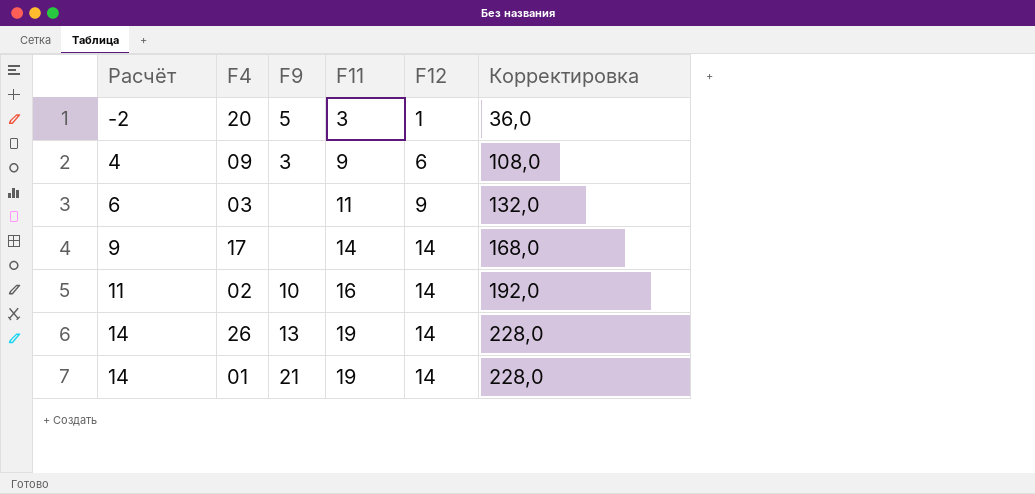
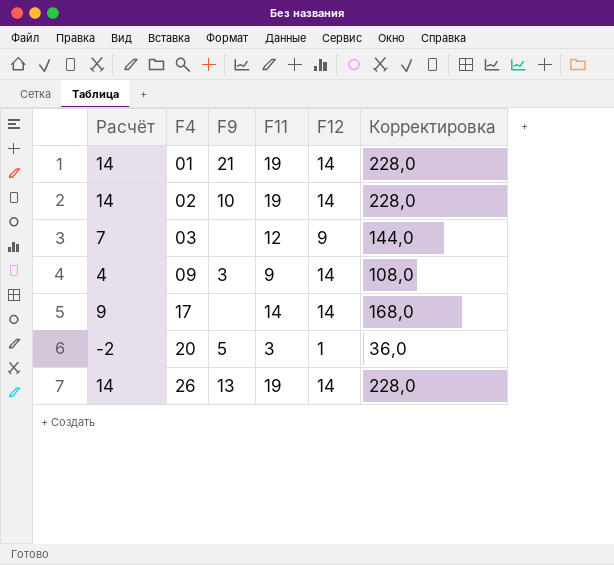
row order: Расчёт ascending -> F4 ascending
02 | Расчёт: 11 -> 14
02 | F11: 16 -> 19
02 | Корректировка: 192,0 -> 228,0
03 | Расчёт: 6 -> 7
03 | F11: 11 -> 12
03 | Корректировка: 132,0 -> 144,0
09 | F12: 6 -> 14

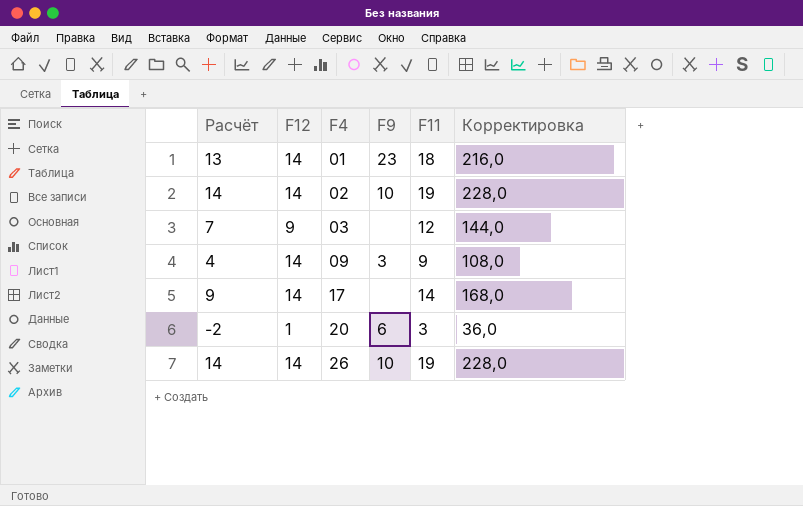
column F12 | position: 5 -> 2
01 | Расчёт: 14 -> 13
01 | F9: 21 -> 23
01 | F11: 19 -> 18
01 | Корректировка: 228,0 -> 216,0
20 | F9: 5 -> 6
26 | F9: 13 -> 10

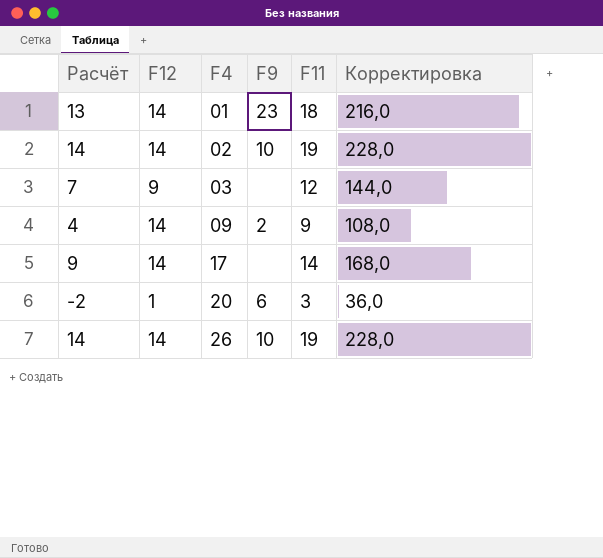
09 | F9: 3 -> 2

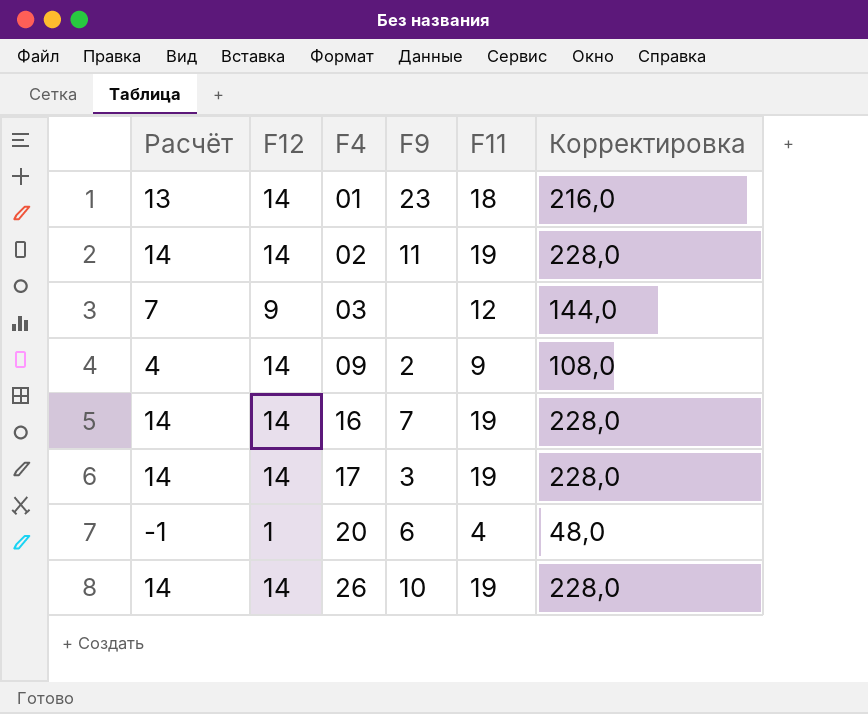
02 | F9: 10 -> 11
row 16: none -> 14 | 14 | 7 | 19 | 228,0
17 | Расчёт: 9 -> 14
17 | F9: none -> 3
17 | F11: 14 -> 19
17 | Корректировка: 168,0 -> 228,0
20 | Расчёт: -2 -> -1
20 | F11: 3 -> 4
20 | Корректировка: 36,0 -> 48,0

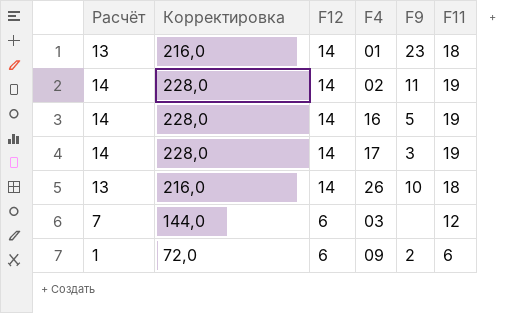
row order: F4 ascending -> F12 descending
column Корректировка | position: 6 -> 2
row 20: -1 | 1 | 6 | 4 | 48,0 -> none
16 | F9: 7 -> 5
26 | Расчёт: 14 -> 13
26 | Корректировка: 228,0 -> 216,0
26 | F11: 19 -> 18
03 | F12: 9 -> 6
09 | Расчёт: 4 -> 1
09 | Корректировка: 108,0 -> 72,0
09 | F12: 14 -> 6
09 | F11: 9 -> 6

